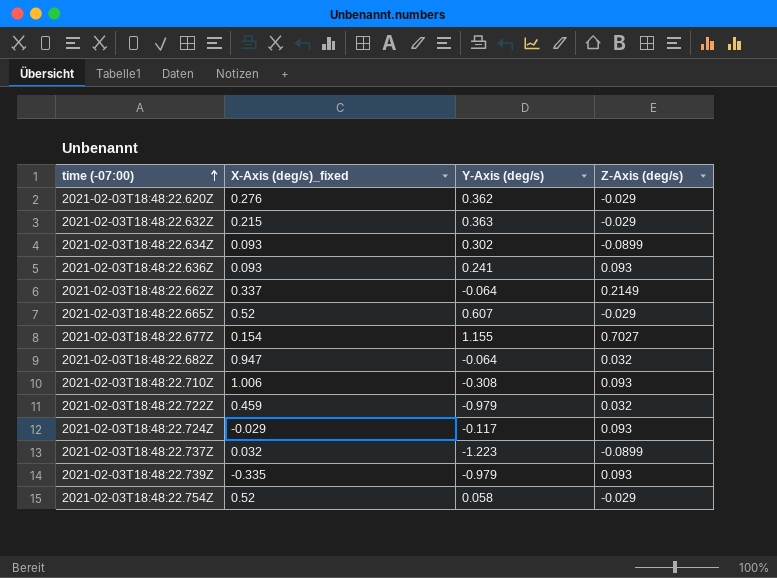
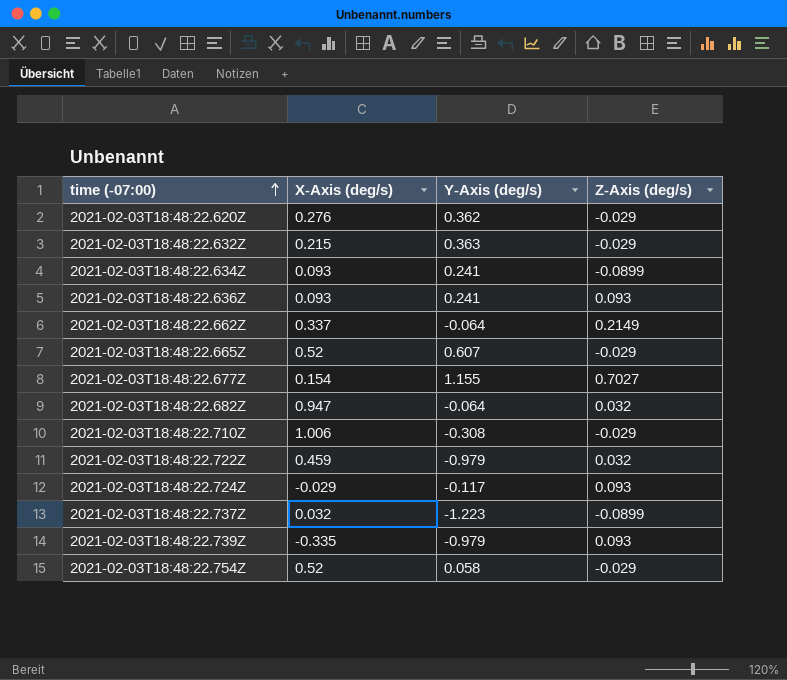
column name: X-Axis (deg/s)_fixed -> X-Axis (deg/s)
2021-02-03T18:48:22.634Z | Y-Axis (deg/s): 0.302 -> 0.241
2021-02-03T18:48:22.710Z | Z-Axis (deg/s): 0.093 -> -0.029

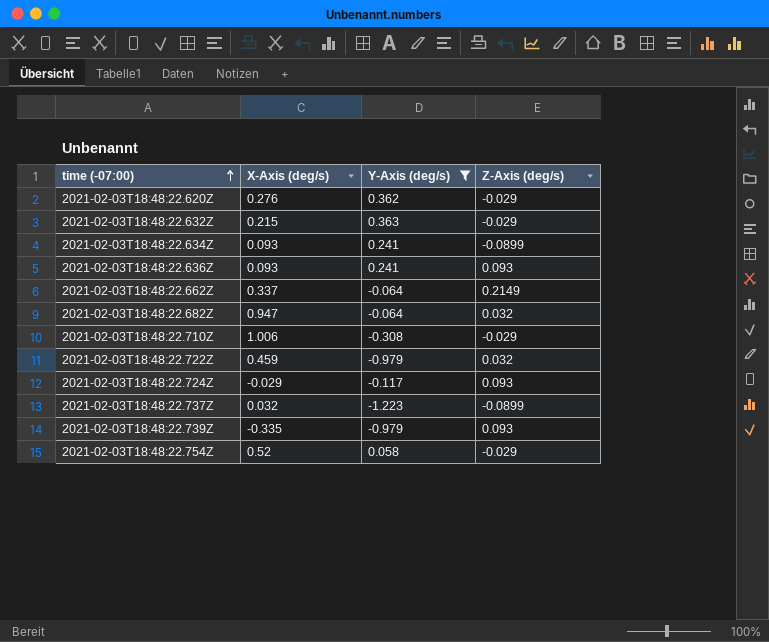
filter: none -> Y-Axis (deg/s) <= 0.363

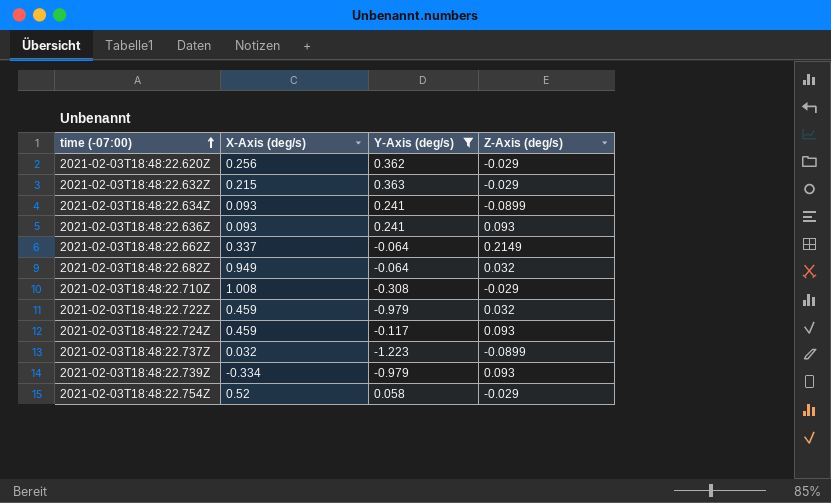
2021-02-03T18:48:22.620Z | X-Axis (deg/s): 0.276 -> 0.256
2021-02-03T18:48:22.682Z | X-Axis (deg/s): 0.947 -> 0.949
2021-02-03T18:48:22.710Z | X-Axis (deg/s): 1.006 -> 1.008
2021-02-03T18:48:22.724Z | X-Axis (deg/s): -0.029 -> 0.459
2021-02-03T18:48:22.739Z | X-Axis (deg/s): -0.335 -> -0.334

